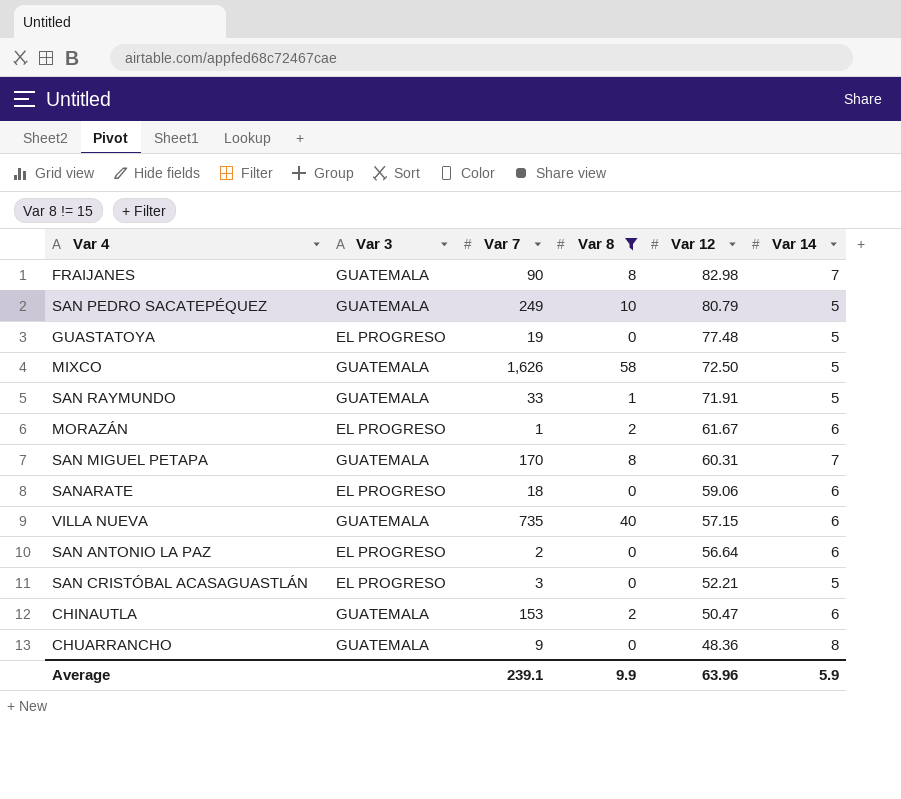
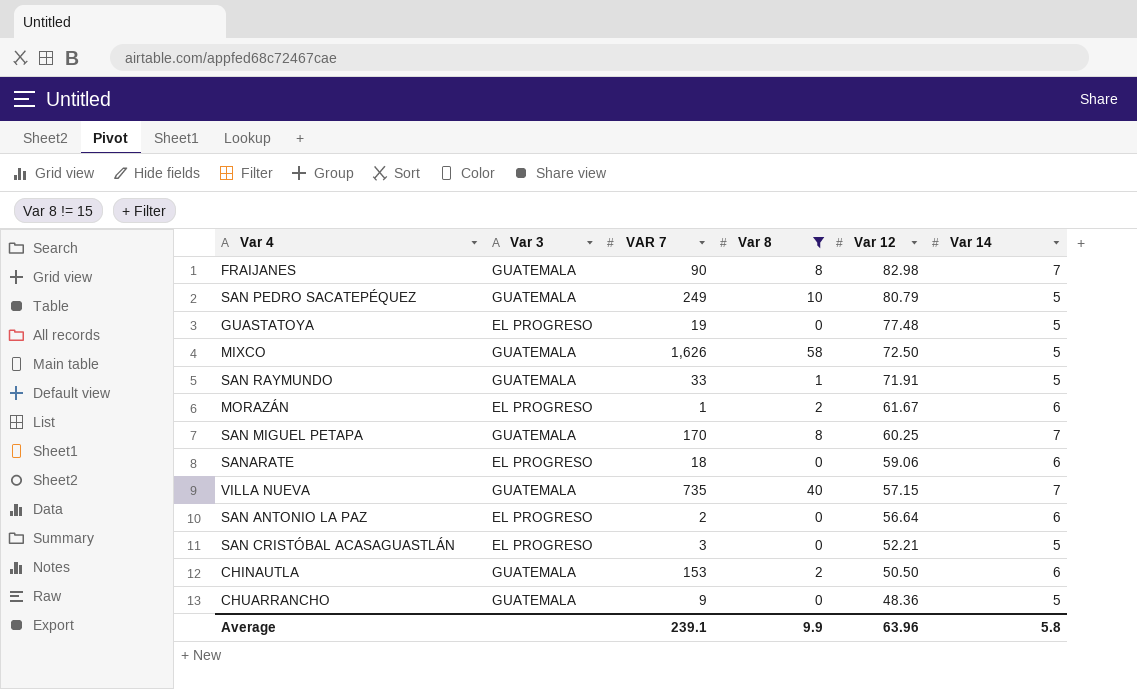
column name: Var 7 -> VAR 7
SAN MIGUEL PETAPA | Var 12: 60.31 -> 60.25
VILLA NUEVA | Var 14: 6 -> 7
CHINAUTLA | Var 12: 50.47 -> 50.50
CHUARRANCHO | Var 14: 8 -> 5
Average | Var 14: 5.9 -> 5.8

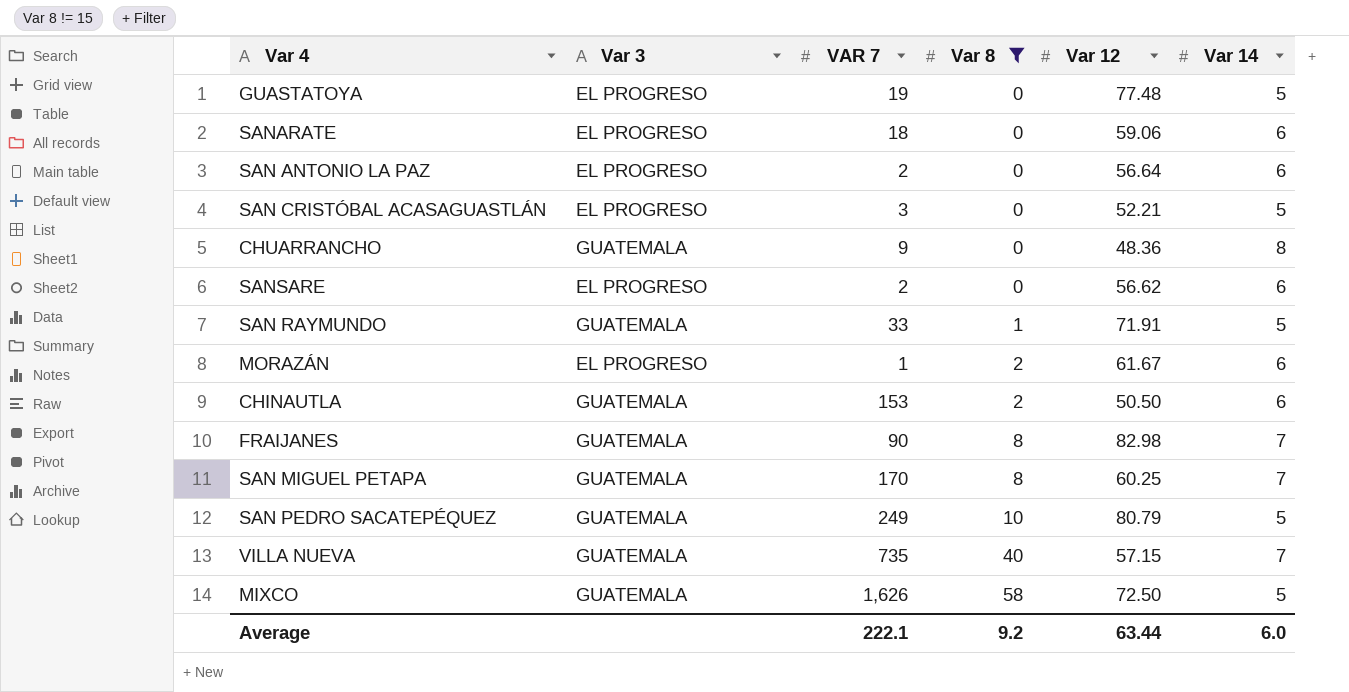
row order: Var 12 descending -> Var 8 ascending
CHUARRANCHO | Var 14: 5 -> 8
row SANSARE: none -> EL PROGRESO | 2 | 0 | 56.62 | 6
Average | VAR 7: 239.1 -> 222.1
Average | Var 8: 9.9 -> 9.2
Average | Var 12: 63.96 -> 63.44
Average | Var 14: 5.8 -> 6.0

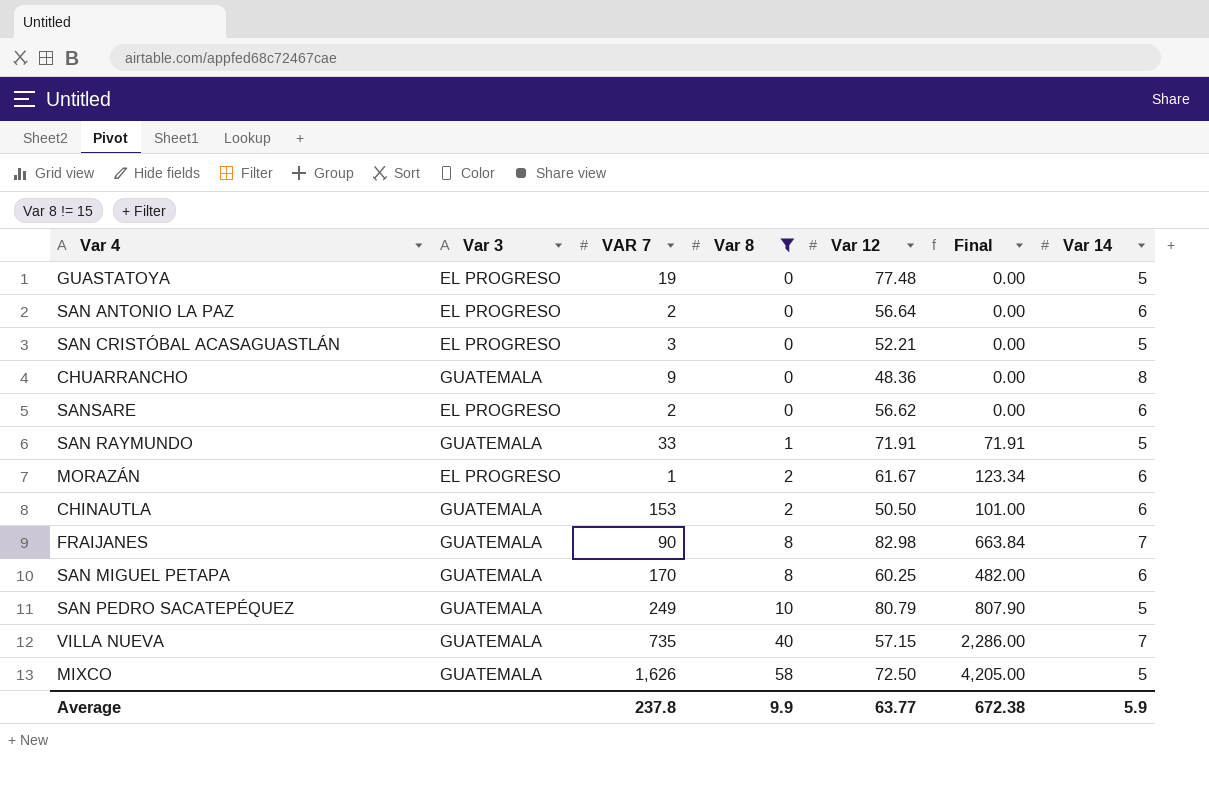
column Final | formula: none -> [Var 8] * [Var 12]
row SANARATE: EL PROGRESO | 18 | 0 | 59.06 | 6 -> none
SAN MIGUEL PETAPA | Var 14: 7 -> 6
Average | VAR 7: 222.1 -> 237.8
Average | Var 8: 9.2 -> 9.9
Average | Var 12: 63.44 -> 63.77
Average | Var 14: 6.0 -> 5.9

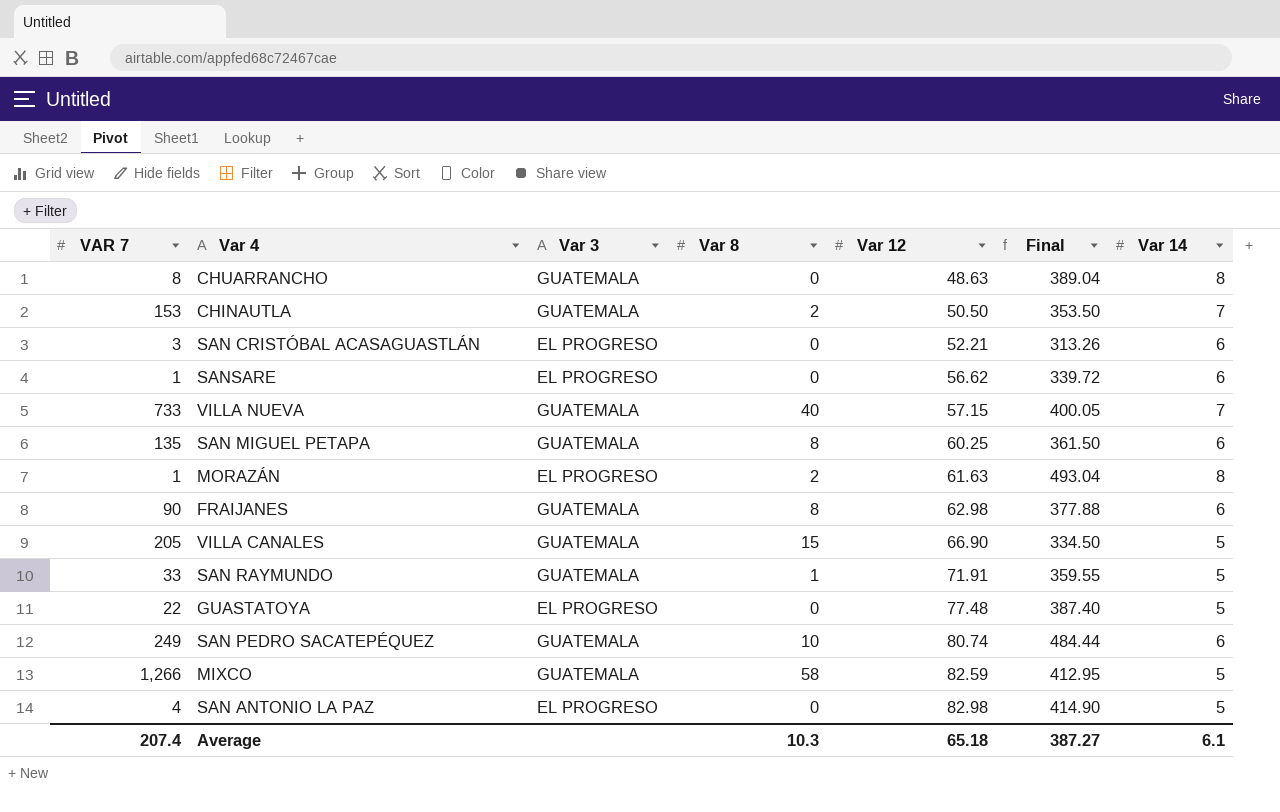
filter: Var 8 != 15 -> none
row order: Var 8 ascending -> Var 12 ascending
column VAR 7 | position: 3 -> 1
column Final | formula: [Var 8] * [Var 12] -> [Var 12] * [Var 14]
CHUARRANCHO | VAR 7: 9 -> 8
CHUARRANCHO | Var 12: 48.36 -> 48.63
CHINAUTLA | Var 14: 6 -> 7
SAN CRISTÓBAL ACASAGUASTLÁN | Var 14: 5 -> 6
SANSARE | VAR 7: 2 -> 1
VILLA NUEVA | VAR 7: 735 -> 733
SAN MIGUEL PETAPA | VAR 7: 170 -> 135
MORAZÁN | Var 12: 61.67 -> 61.63
MORAZÁN | Var 14: 6 -> 8
FRAIJANES | Var 12: 82.98 -> 62.98
FRAIJANES | Var 14: 7 -> 6
GUASTATOYA | VAR 7: 19 -> 22
SAN PEDRO SACATEPÉQUEZ | Var 12: 80.79 -> 80.74
SAN PEDRO SACATEPÉQUEZ | Var 14: 5 -> 6
MIXCO | VAR 7: 1,626 -> 1,266
MIXCO | Var 12: 72.50 -> 82.59
SAN ANTONIO LA PAZ | VAR 7: 2 -> 4
SAN ANTONIO LA PAZ | Var 12: 56.64 -> 82.98
SAN ANTONIO LA PAZ | Var 14: 6 -> 5
Average | VAR 7: 237.8 -> 207.4
Average | Var 8: 9.9 -> 10.3
Average | Var 12: 63.77 -> 65.18
Average | Final: 672.38 -> 387.27
Average | Var 14: 5.9 -> 6.1

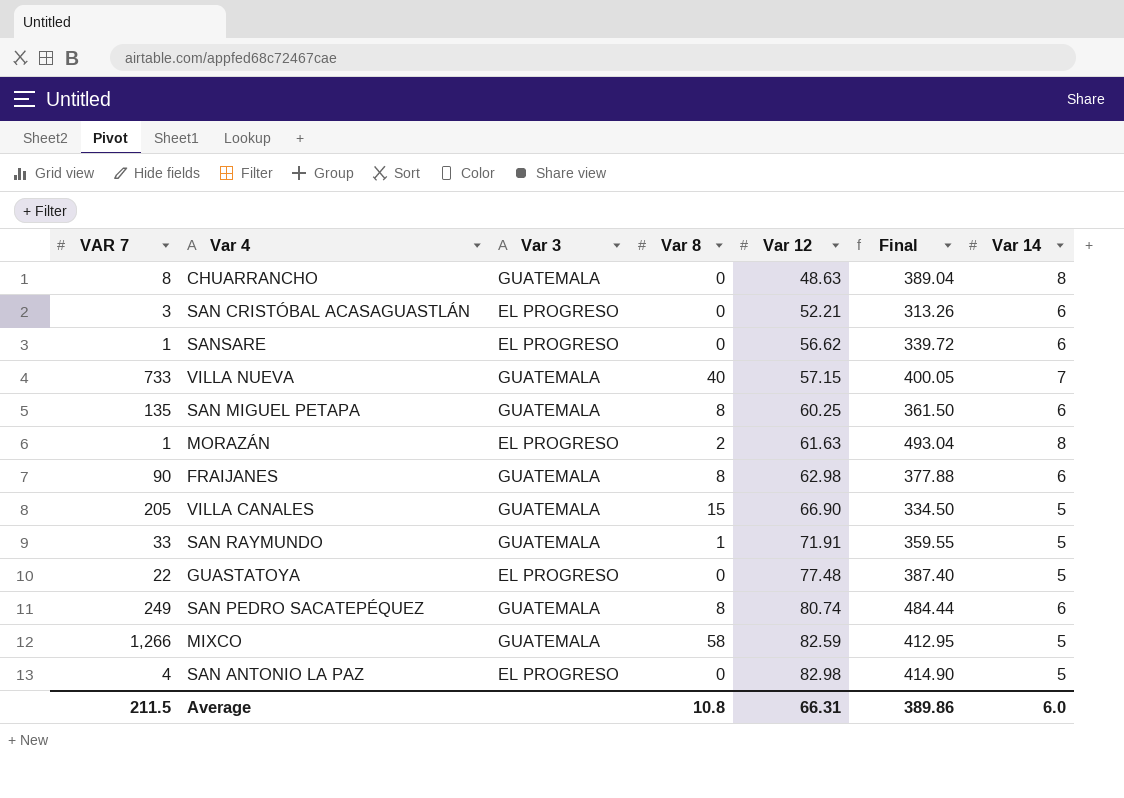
row CHINAUTLA: 153 | GUATEMALA | 2 | 50.50 | 353.50 | 7 -> none
SAN PEDRO SACATEPÉQUEZ | Var 8: 10 -> 8
Average | VAR 7: 207.4 -> 211.5
Average | Var 8: 10.3 -> 10.8
Average | Var 12: 65.18 -> 66.31
Average | Final: 387.27 -> 389.86
Average | Var 14: 6.1 -> 6.0

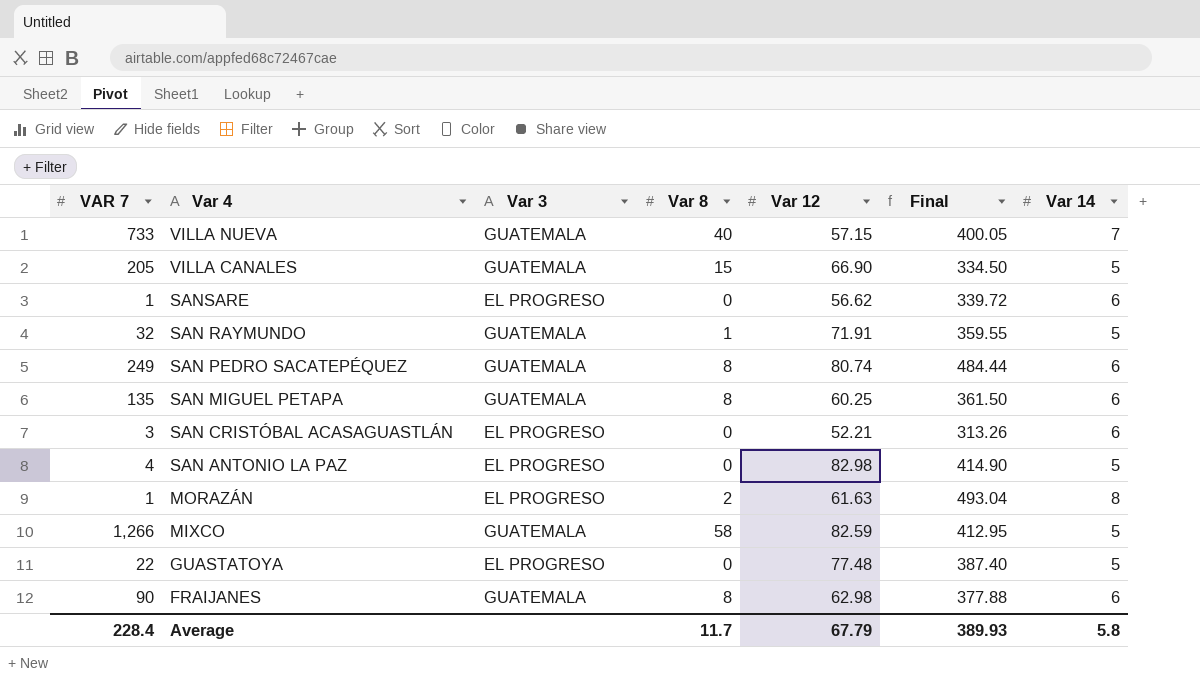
row order: Var 12 ascending -> Var 4 descending
row CHUARRANCHO: 8 | GUATEMALA | 0 | 48.63 | 389.04 | 8 -> none
SAN RAYMUNDO | VAR 7: 33 -> 32
Average | VAR 7: 211.5 -> 228.4
Average | Var 8: 10.8 -> 11.7
Average | Var 12: 66.31 -> 67.79
Average | Final: 389.86 -> 389.93
Average | Var 14: 6.0 -> 5.8

